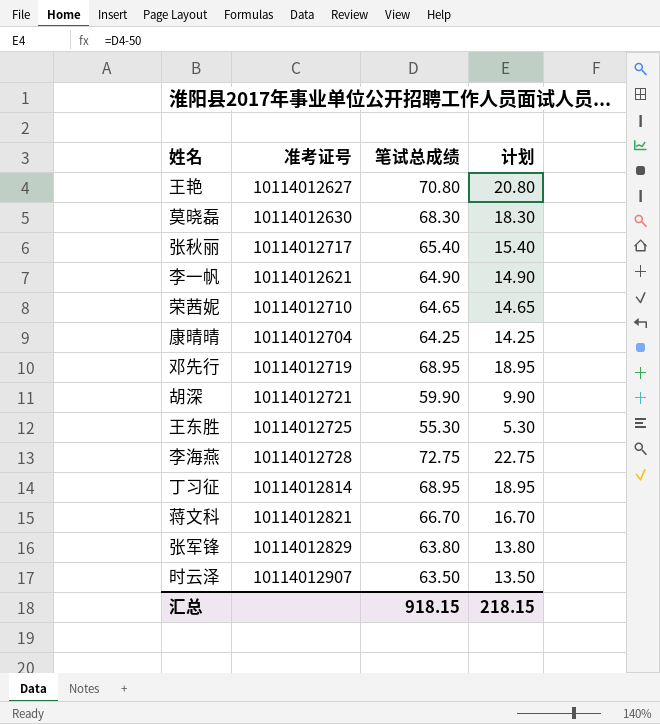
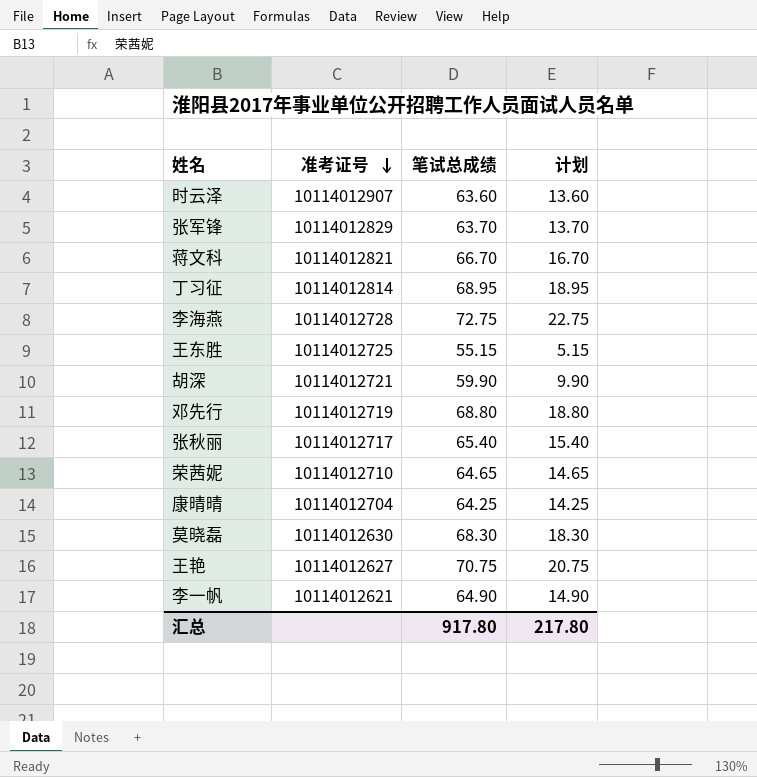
row order: none -> 准考证号 descending
时云泽 | 笔试总成绩: 63.50 -> 63.60
时云泽 | 计划: 13.50 -> 13.60
张军锋 | 笔试总成绩: 63.80 -> 63.70
张军锋 | 计划: 13.80 -> 13.70
王东胜 | 笔试总成绩: 55.30 -> 55.15
王东胜 | 计划: 5.30 -> 5.15
邓先行 | 笔试总成绩: 68.95 -> 68.80
邓先行 | 计划: 18.95 -> 18.80
王艳 | 笔试总成绩: 70.80 -> 70.75
王艳 | 计划: 20.80 -> 20.75
汇总 | 笔试总成绩: 918.15 -> 917.80
汇总 | 计划: 218.15 -> 217.80

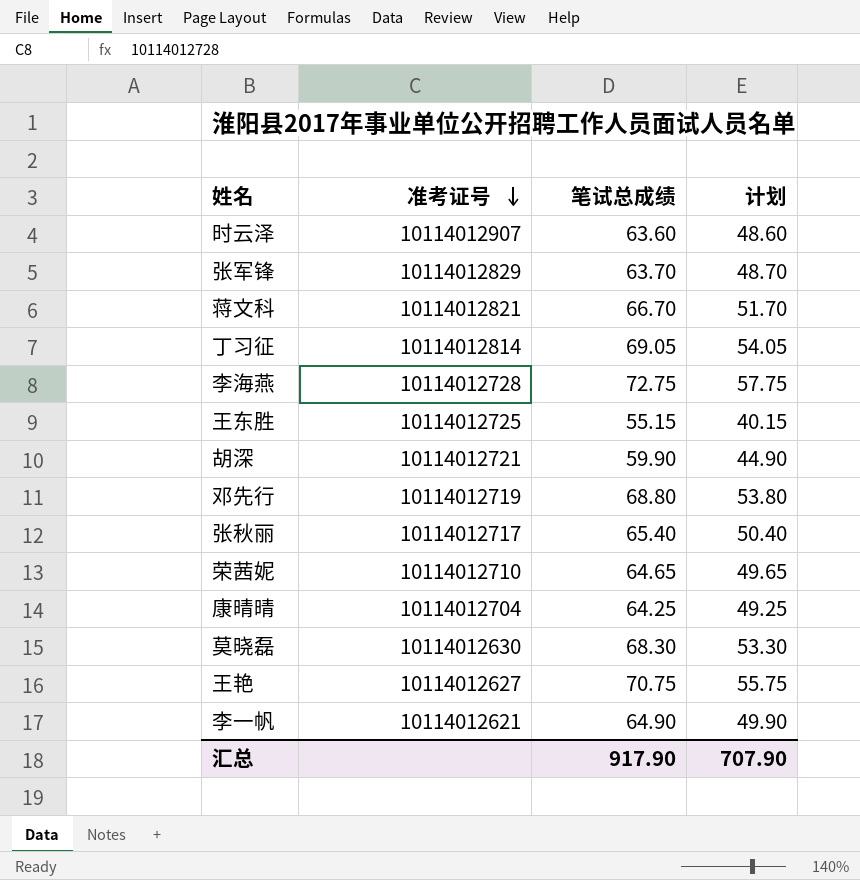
column 计划 | formula: [笔试总成绩] - 50 -> [笔试总成绩] - 15
丁习征 | 笔试总成绩: 68.95 -> 69.05
汇总 | 笔试总成绩: 917.80 -> 917.90
汇总 | 计划: 217.80 -> 707.90

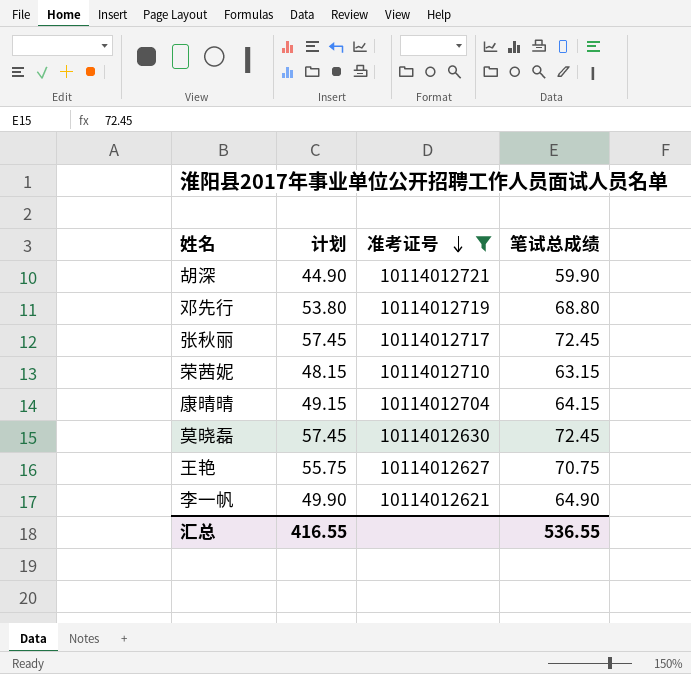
filter: none -> 准考证号 <= 10114012721
column 计划 | position: 4 -> 2
张秋丽 | 计划: 50.40 -> 57.45
张秋丽 | 笔试总成绩: 65.40 -> 72.45
荣茜妮 | 计划: 49.65 -> 48.15
荣茜妮 | 笔试总成绩: 64.65 -> 63.15
康晴晴 | 计划: 49.25 -> 49.15
康晴晴 | 笔试总成绩: 64.25 -> 64.15
莫晓磊 | 计划: 53.30 -> 57.45
莫晓磊 | 笔试总成绩: 68.30 -> 72.45
汇总 | 计划: 707.90 -> 416.55
汇总 | 笔试总成绩: 917.90 -> 536.55

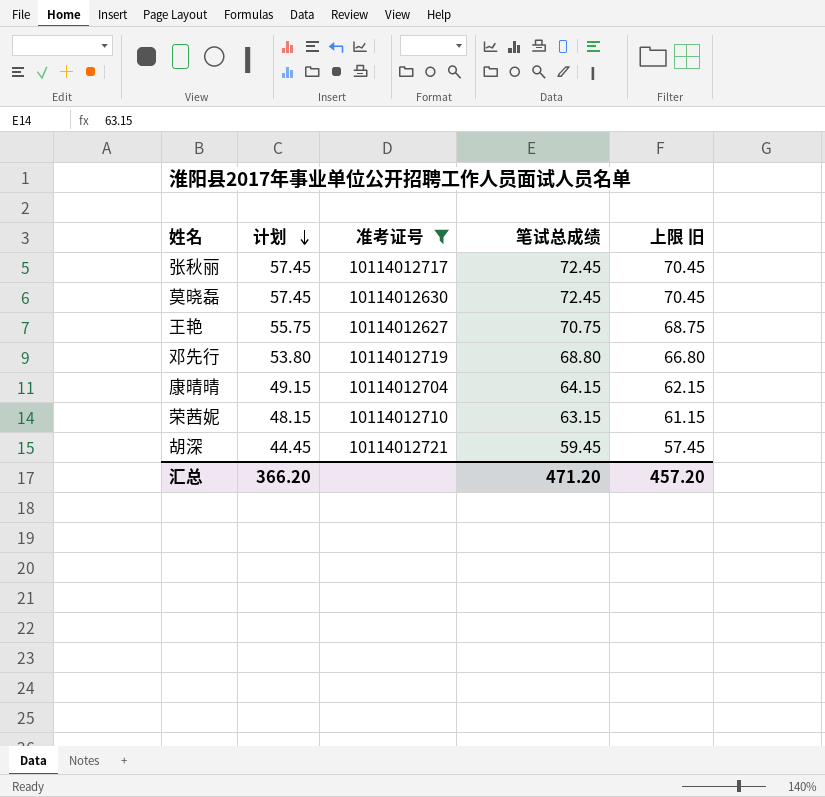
row order: 准考证号 descending -> 计划 descending
column 上限 旧 | formula: none -> [笔试总成绩] - 2
row 李一帆: 49.90 | 10114012621 | 64.90 -> none
胡深 | 计划: 44.90 -> 44.45
胡深 | 笔试总成绩: 59.90 -> 59.45
汇总 | 计划: 416.55 -> 366.20
汇总 | 笔试总成绩: 536.55 -> 471.20

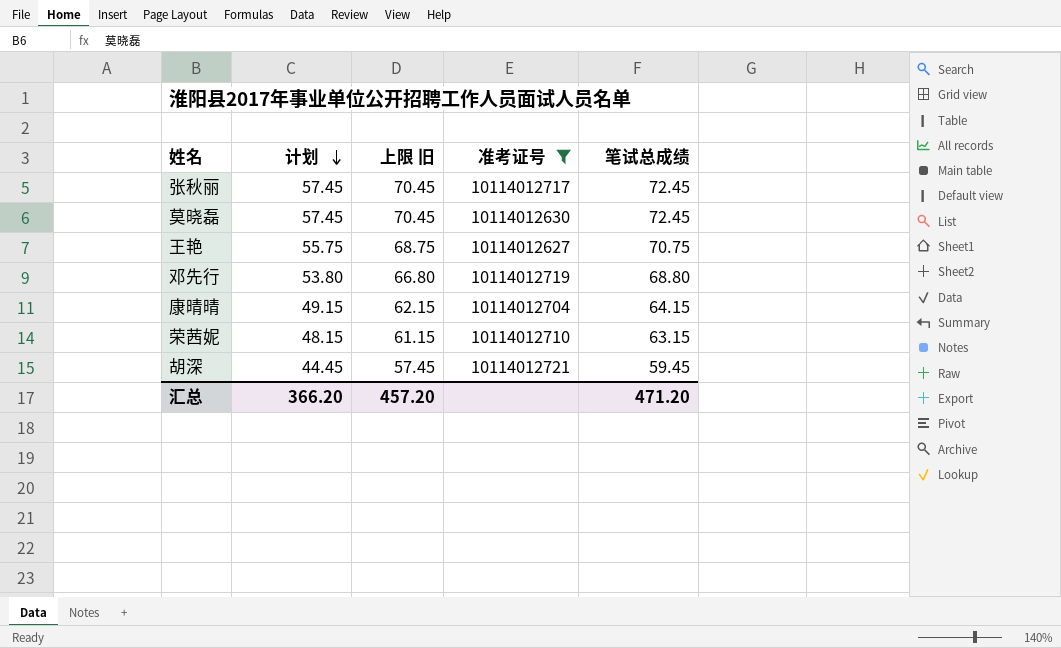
column 上限 旧 | position: 5 -> 3

